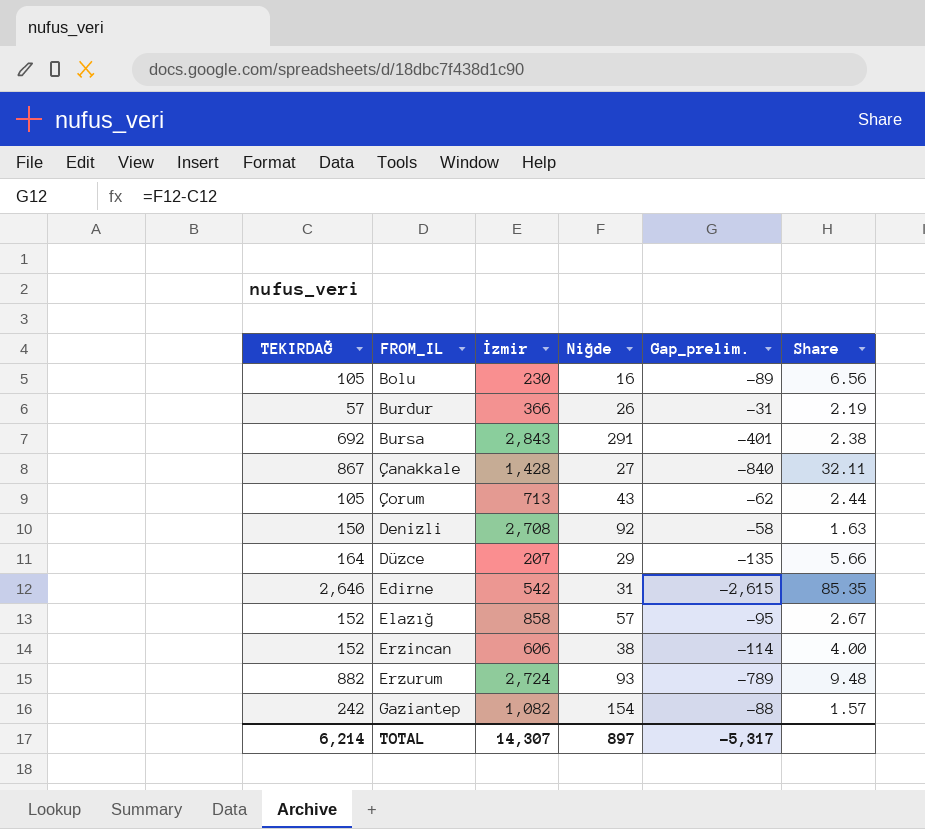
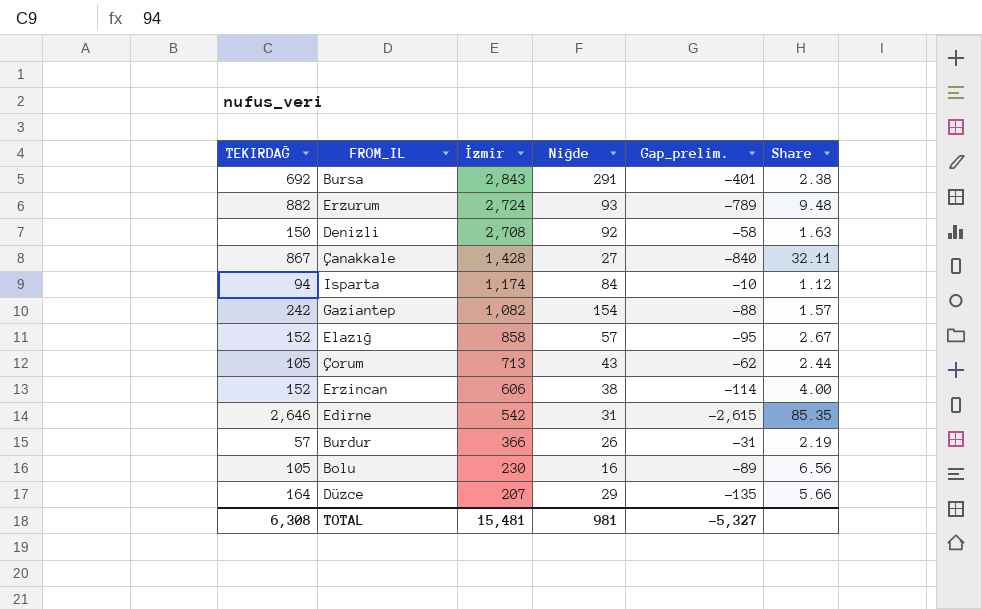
row order: FROM_IL ascending -> İzmir descending
row Isparta: none -> 94 | 1,174 | 84 | -10 | 1.12
TOTAL | TEKIRDAĞ: 6,214 -> 6,308
TOTAL | İzmir: 14,307 -> 15,481
TOTAL | Niğde: 897 -> 981
TOTAL | Gap_prelim.: -5,317 -> -5,327

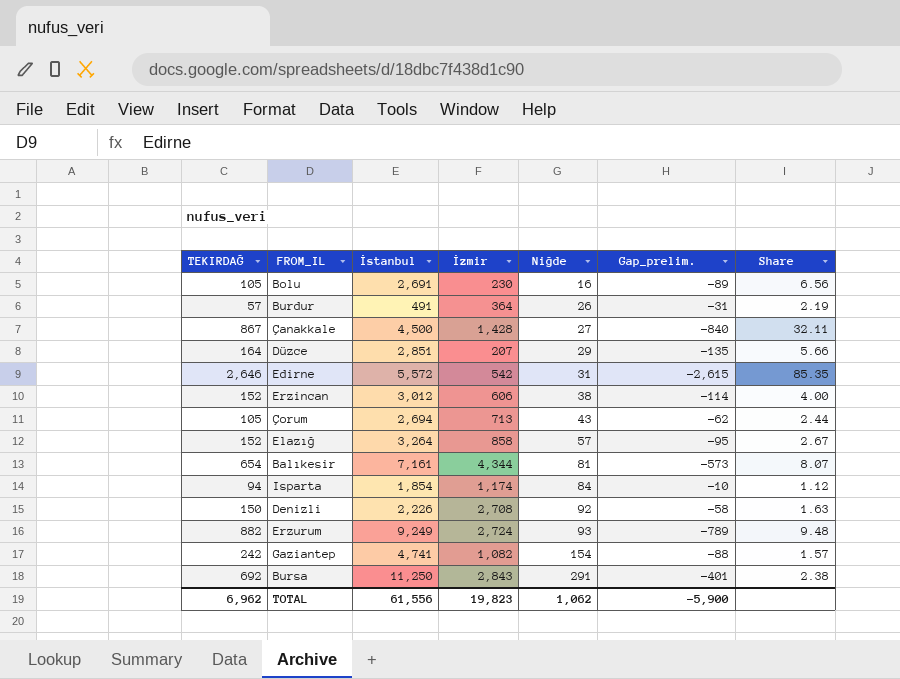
row order: İzmir descending -> Niğde ascending
column İstanbul | position: none -> 3
Burdur | İzmir: 366 -> 364
row Balıkesir: none -> 654 | 7,161 | 4,344 | 81 | -573 | 8.07
TOTAL | TEKIRDAĞ: 6,308 -> 6,962
TOTAL | İzmir: 15,481 -> 19,823
TOTAL | Niğde: 981 -> 1,062
TOTAL | Gap_prelim.: -5,327 -> -5,900

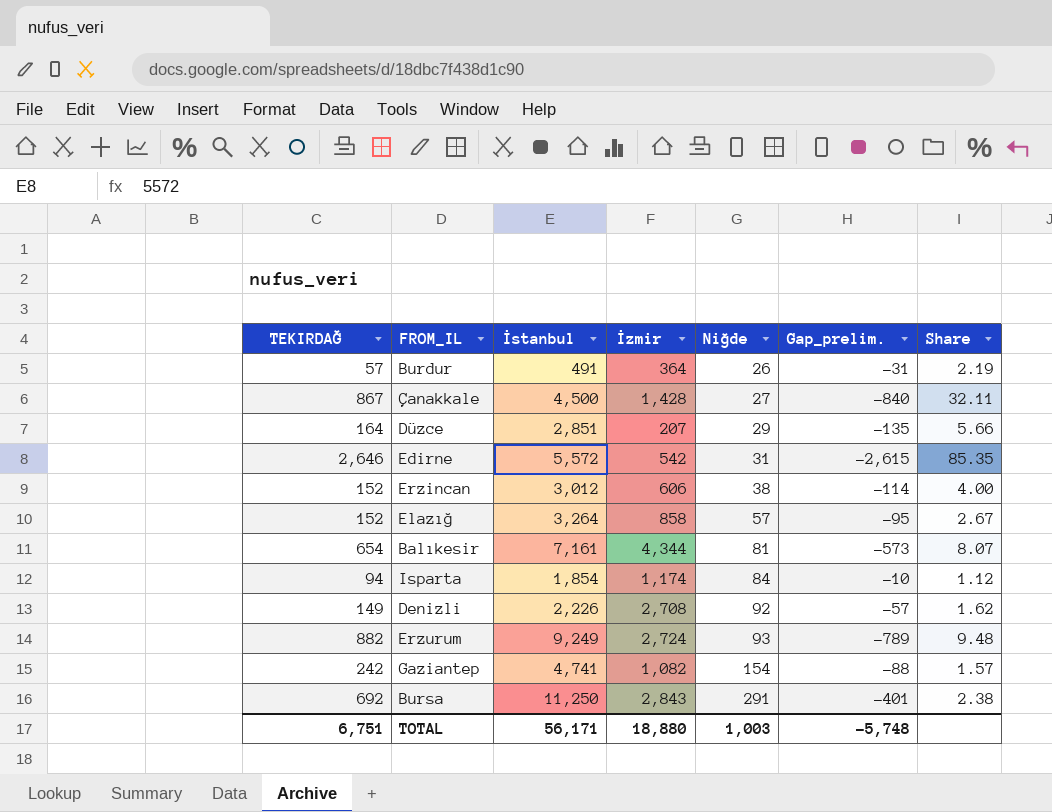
row Bolu: 105 | 2,691 | 230 | 16 | -89 | 6.56 -> none
row Çorum: 105 | 2,694 | 713 | 43 | -62 | 2.44 -> none
Denizli | TEKIRDAĞ: 150 -> 149
Denizli | Gap_prelim.: -58 -> -57
Denizli | Share: 1.63 -> 1.62
TOTAL | TEKIRDAĞ: 6,962 -> 6,751
TOTAL | İstanbul: 61,556 -> 56,171
TOTAL | İzmir: 19,823 -> 18,880
TOTAL | Niğde: 1,062 -> 1,003
TOTAL | Gap_prelim.: -5,900 -> -5,748

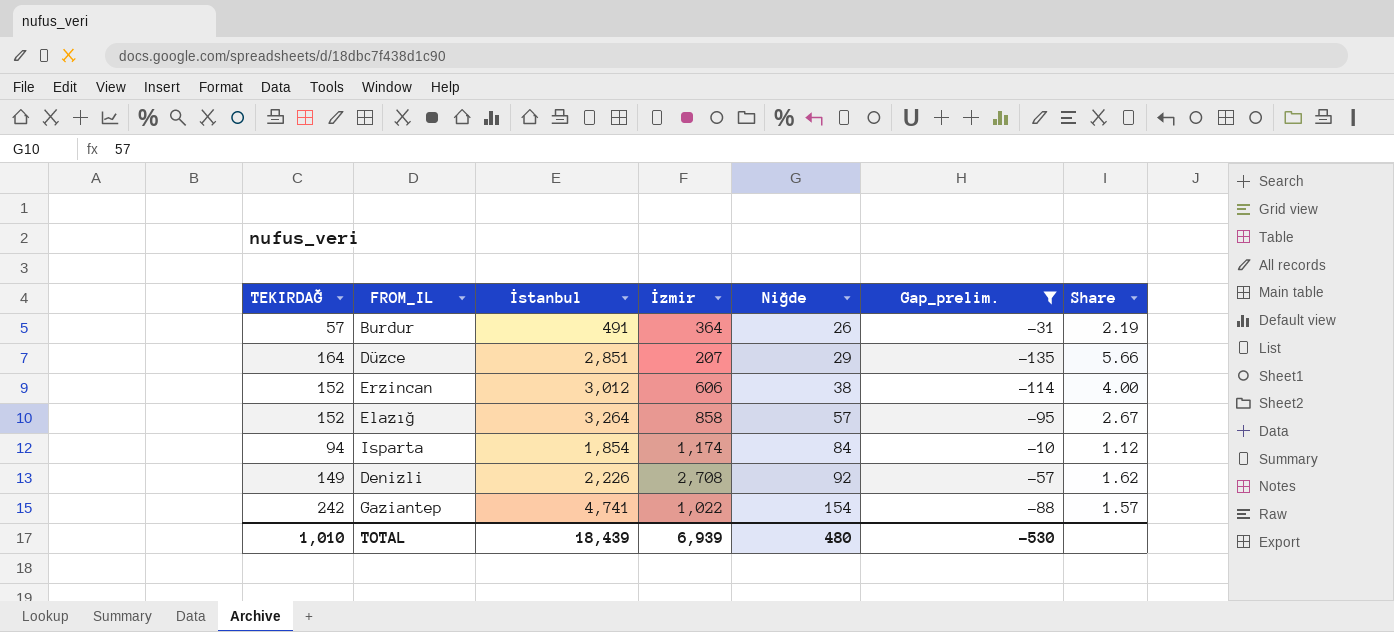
filter: none -> Gap_prelim. >= -135
Gaziantep | İzmir: 1,082 -> 1,022
TOTAL | TEKIRDAĞ: 6,751 -> 1,010
TOTAL | İstanbul: 56,171 -> 18,439
TOTAL | İzmir: 18,880 -> 6,939
TOTAL | Niğde: 1,003 -> 480
TOTAL | Gap_prelim.: -5,748 -> -530

